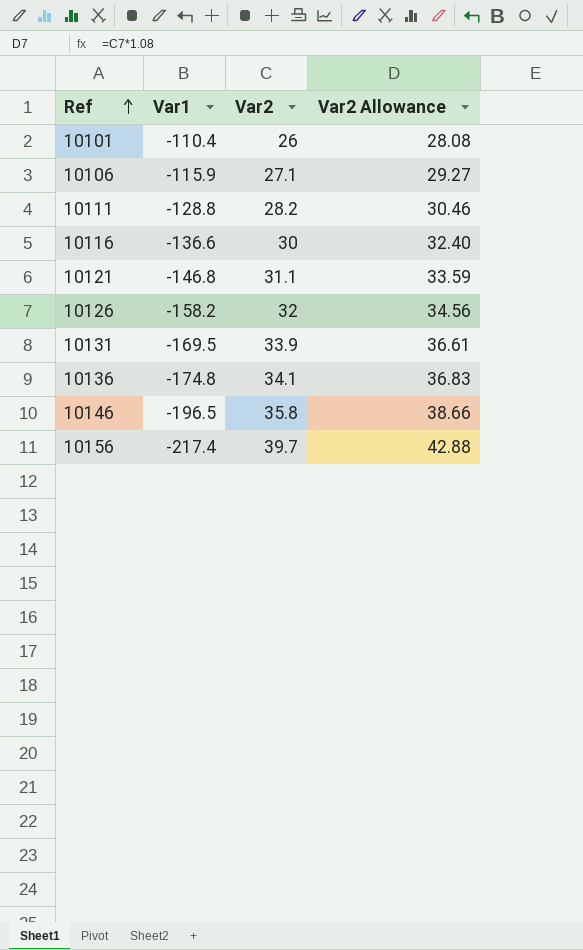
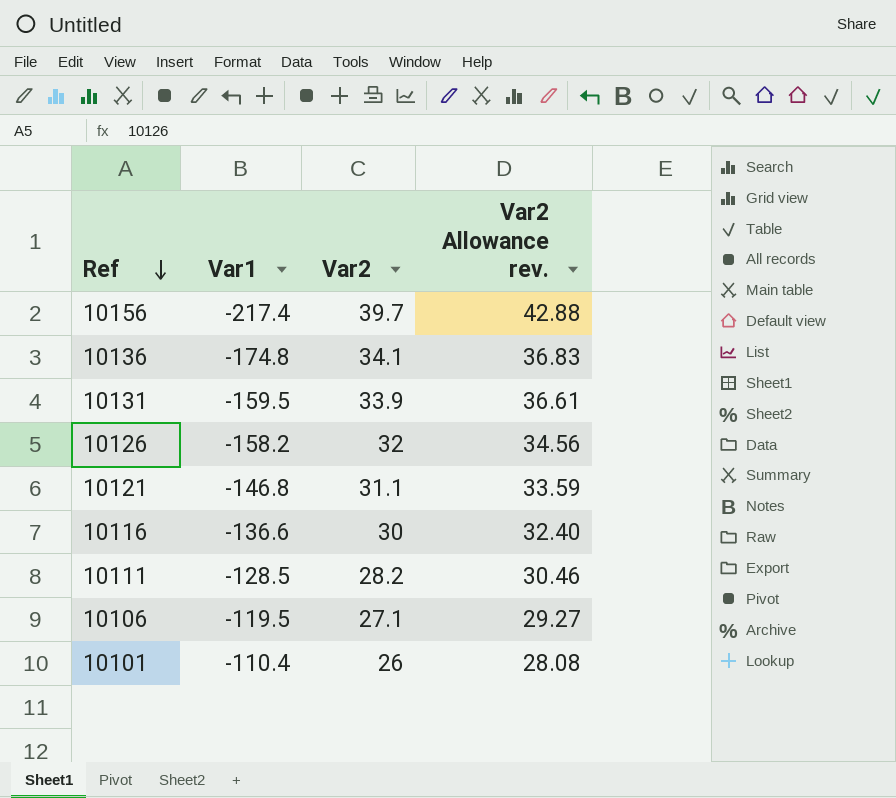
row order: Ref ascending -> Ref descending
column name: Var2 Allowance -> Var2 Allowance rev.
row 10146: -196.5 | 35.8 | 38.66 -> none
10131 | Var1: -169.5 -> -159.5
10111 | Var1: -128.8 -> -128.5
10106 | Var1: -115.9 -> -119.5

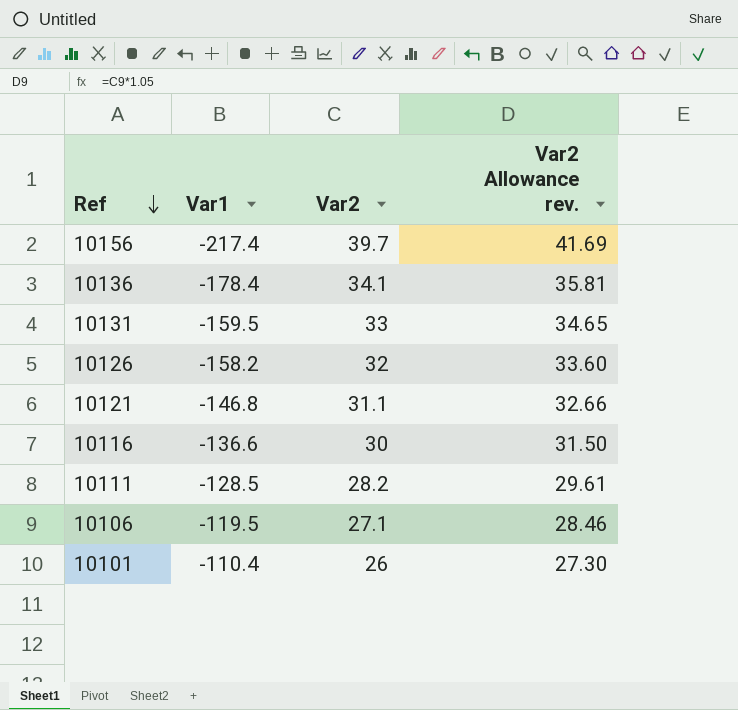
column Var2 Allowance rev. | formula: [Var2] * 1.08 -> [Var2] * 1.05
10136 | Var1: -174.8 -> -178.4
10131 | Var2: 33.9 -> 33

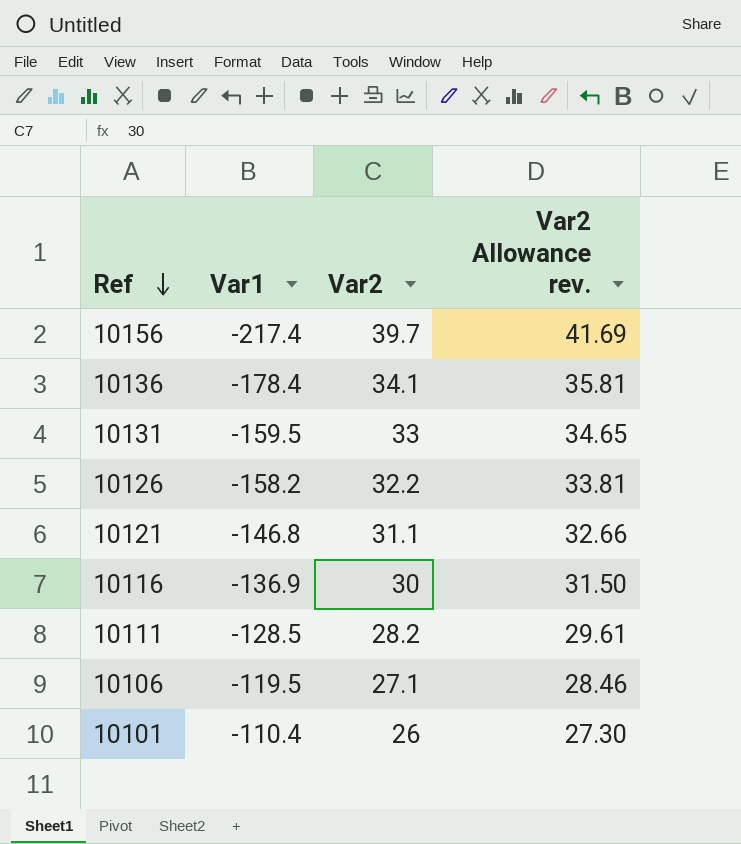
10126 | Var2: 32 -> 32.2
10126 | Var2 Allowance rev.: 33.60 -> 33.81
10116 | Var1: -136.6 -> -136.9

